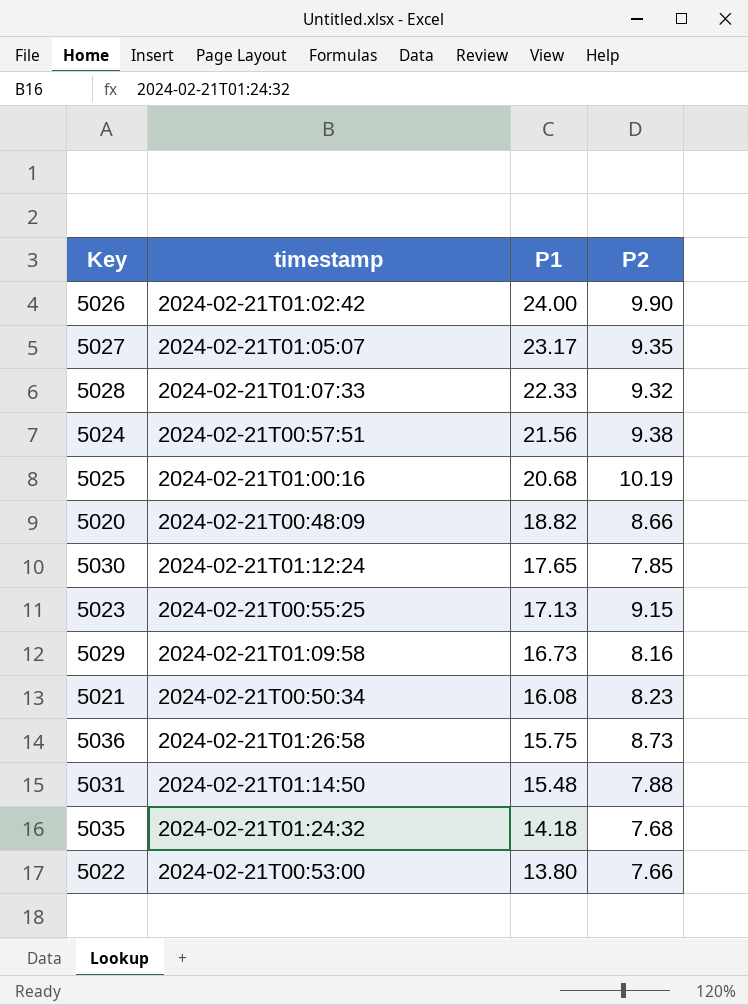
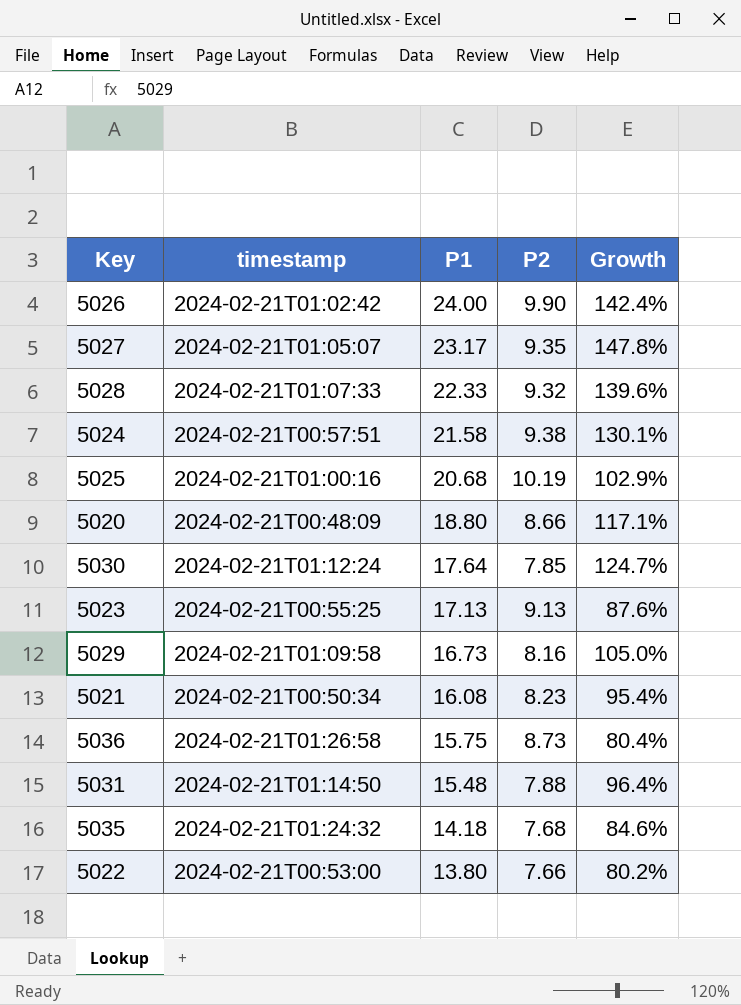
column Growth | formula: none -> ([P1] - [P2]) / [P2]
5024 | P1: 21.56 -> 21.58
5020 | P1: 18.82 -> 18.80
5030 | P1: 17.65 -> 17.64
5023 | P2: 9.15 -> 9.13

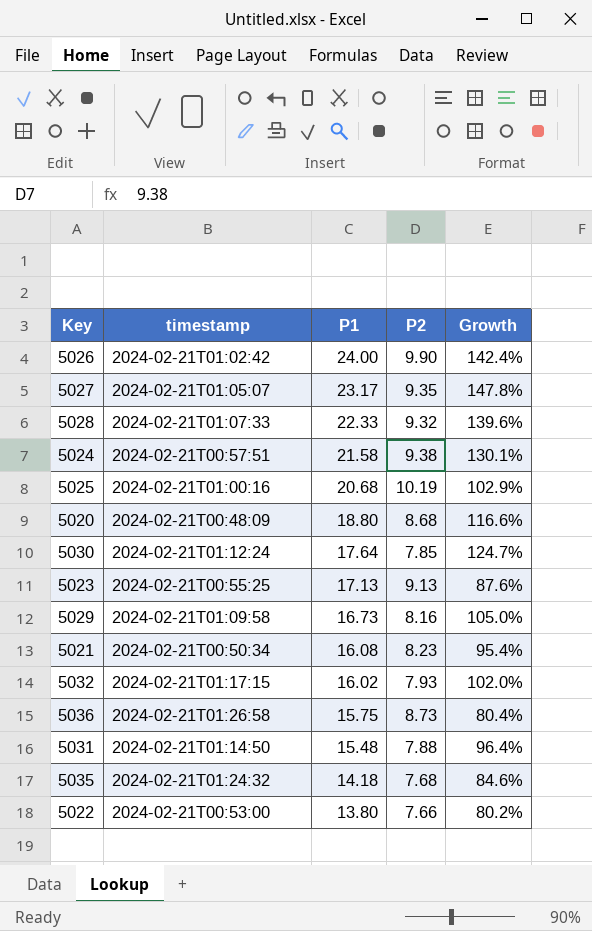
5020 | P2: 8.66 -> 8.68
5020 | Growth: 117.1% -> 116.6%
row 5032: none -> 2024-02-21T01:17:15 | 16.02 | 7.93 | 102.0%

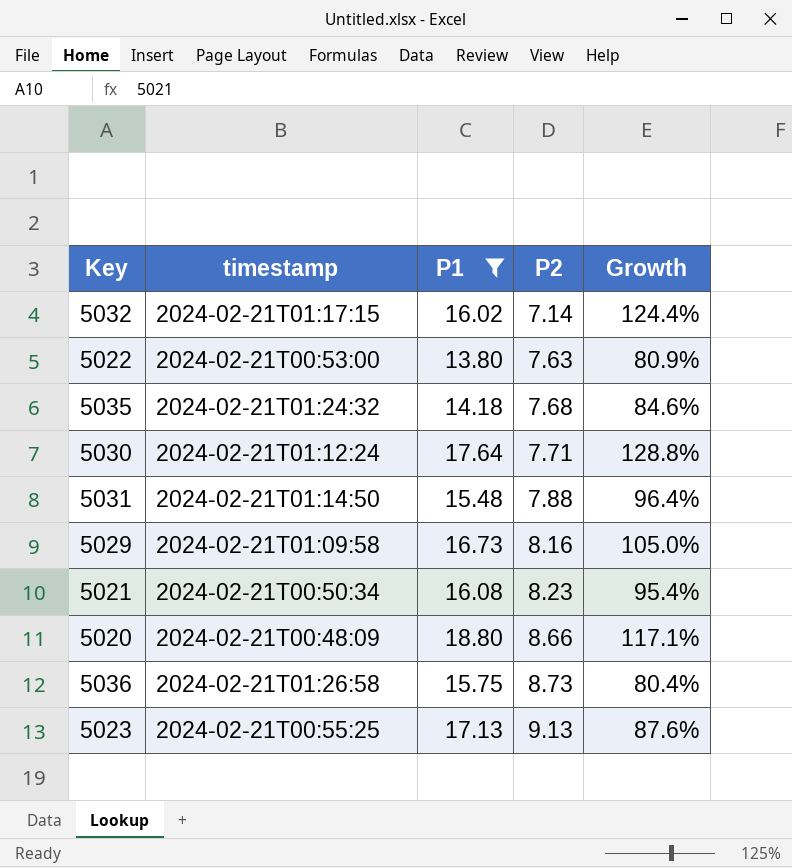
filter: none -> P1 <= 18.80
row order: P1 descending -> P2 ascending
5032 | P2: 7.93 -> 7.14
5032 | Growth: 102.0% -> 124.4%
5022 | P2: 7.66 -> 7.63
5022 | Growth: 80.2% -> 80.9%
5030 | P2: 7.85 -> 7.71
5030 | Growth: 124.7% -> 128.8%
5020 | P2: 8.68 -> 8.66
5020 | Growth: 116.6% -> 117.1%

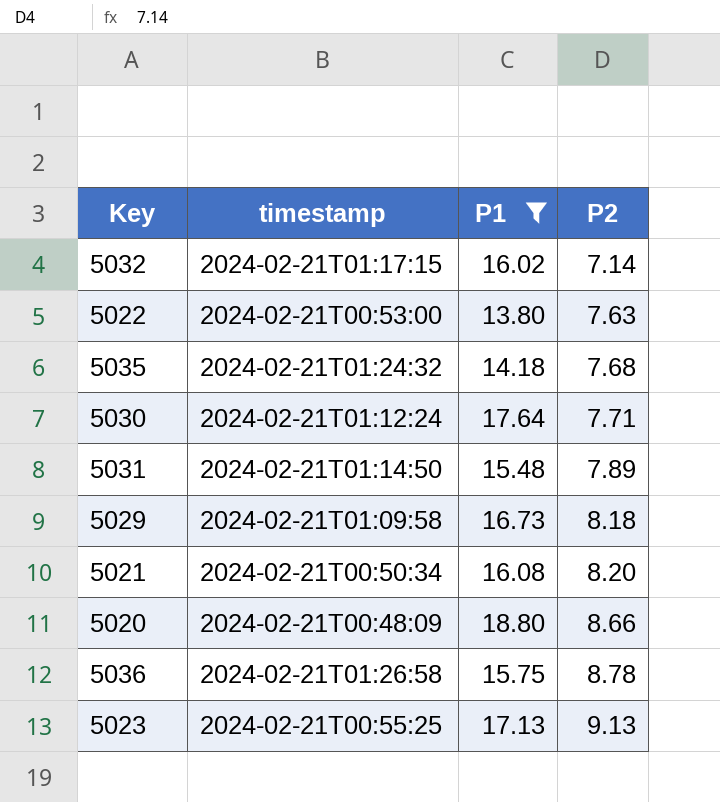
column Growth | formula: ([P1] - [P2]) / [P2] -> none
5031 | P2: 7.88 -> 7.89
5029 | P2: 8.16 -> 8.18
5021 | P2: 8.23 -> 8.20
5036 | P2: 8.73 -> 8.78

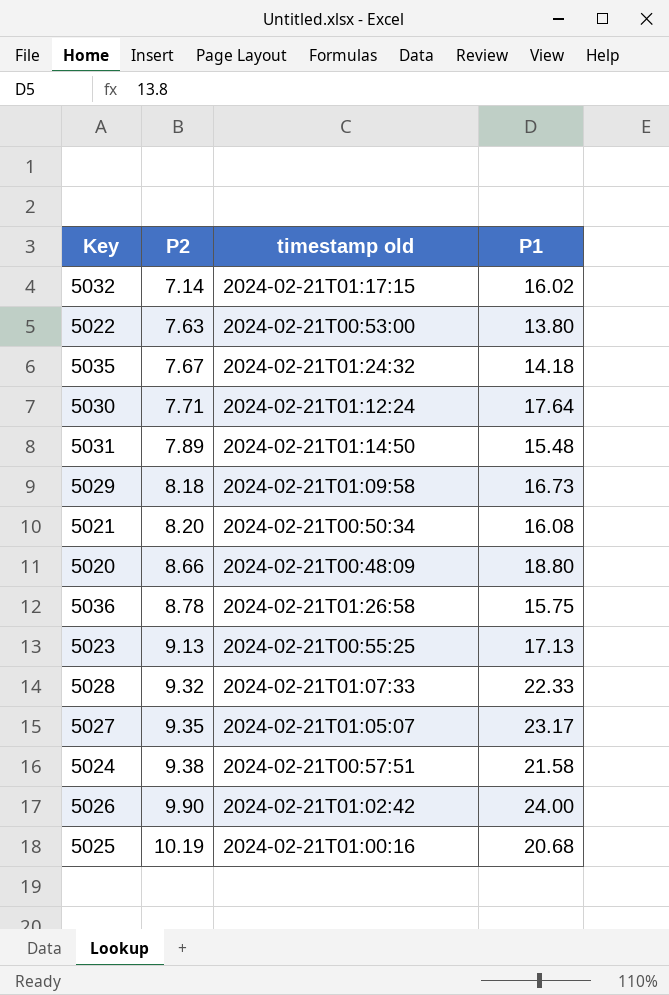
filter: P1 <= 18.80 -> none
column P2 | position: 4 -> 2
column name: timestamp -> timestamp old
5035 | P2: 7.68 -> 7.67

